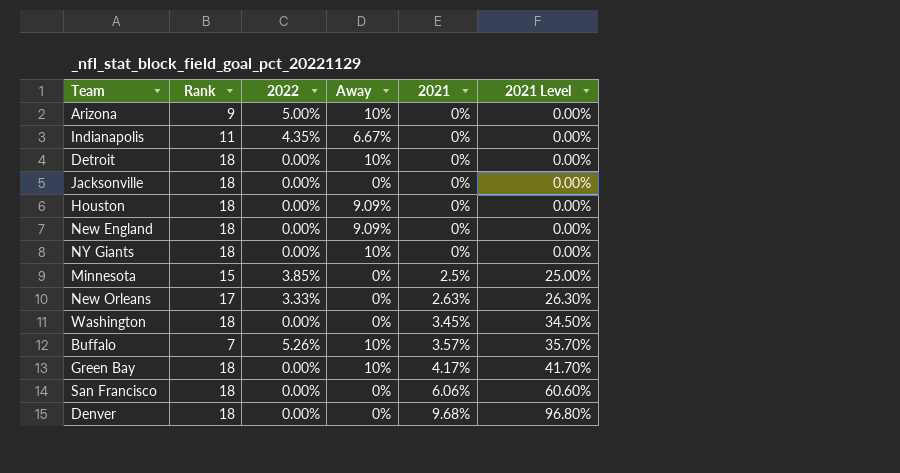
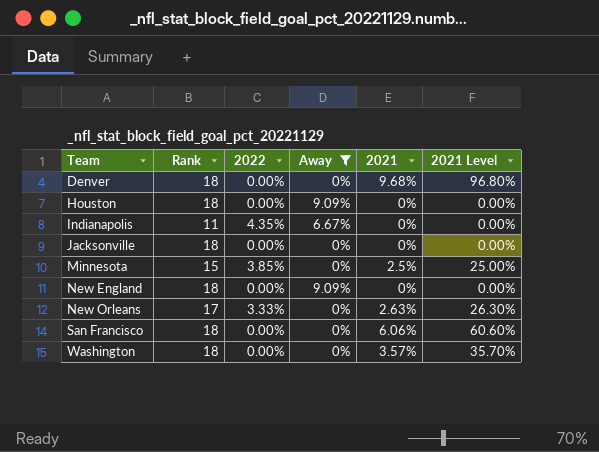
filter: none -> Away != 10%
row order: 2021 ascending -> Team ascending
Washington | 2021: 3.45% -> 3.57%
Washington | 2021 Level: 34.50% -> 35.70%

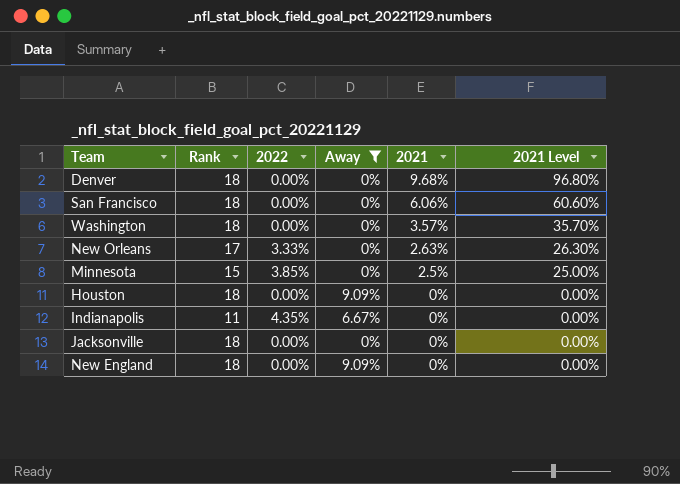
row order: Team ascending -> 2021 descending

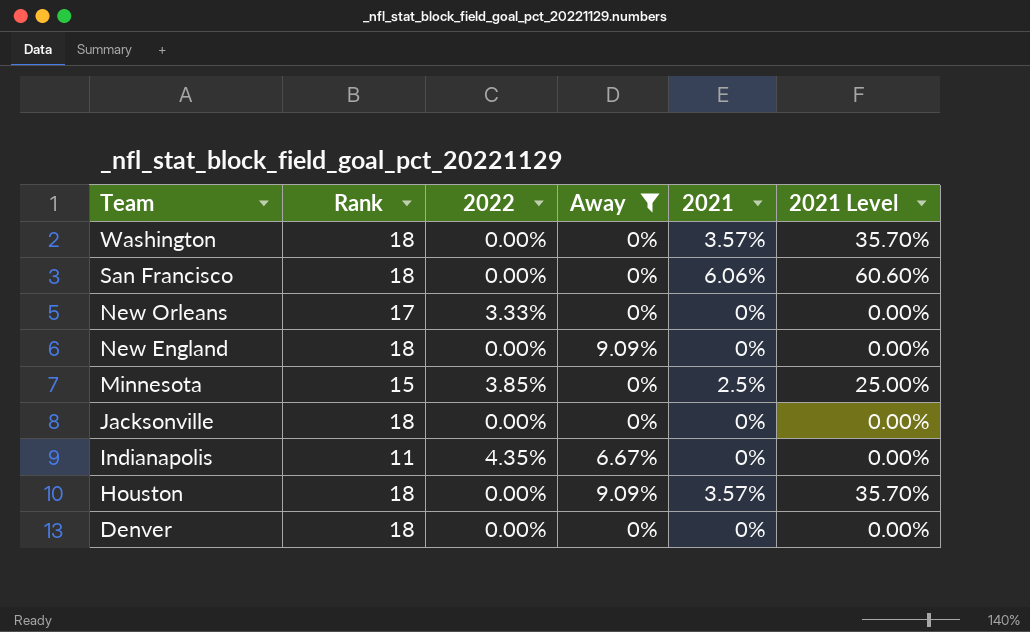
row order: 2021 descending -> Team descending
New Orleans | 2021: 2.63% -> 0%
New Orleans | 2021 Level: 26.30% -> 0.00%
Houston | 2021: 0% -> 3.57%
Houston | 2021 Level: 0.00% -> 35.70%
Denver | 2021: 9.68% -> 0%
Denver | 2021 Level: 96.80% -> 0.00%

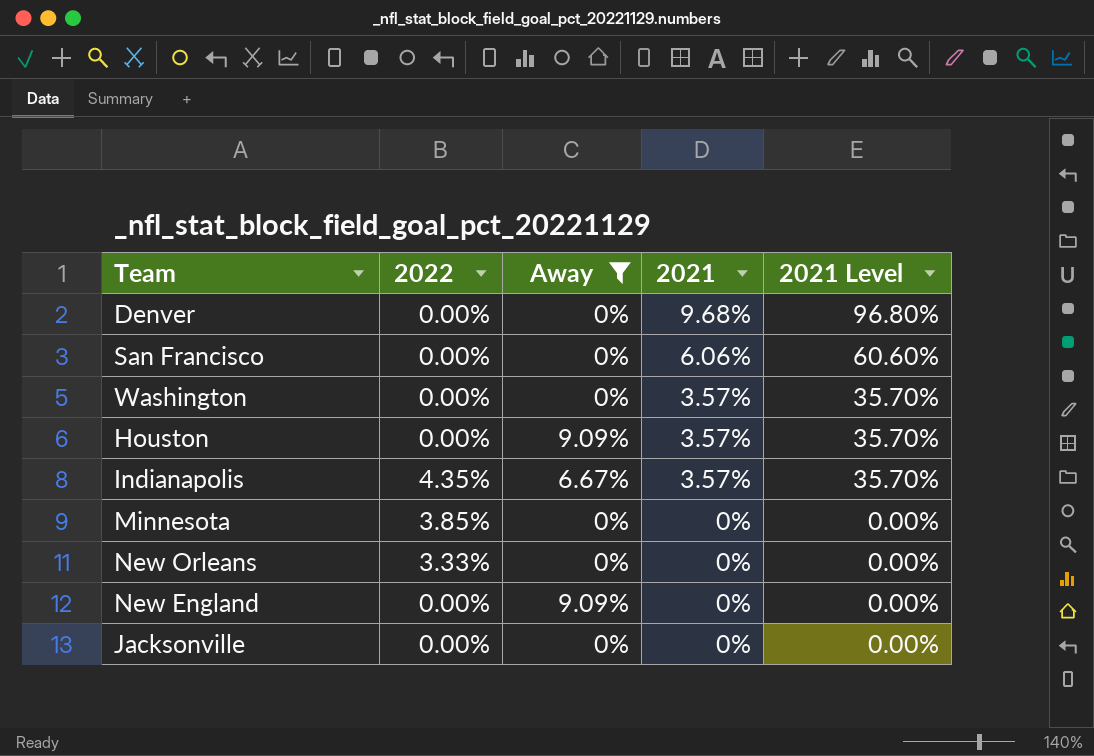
row order: Team descending -> 2021 descending
column Rank | position: 2 -> none
Denver | 2021: 0% -> 9.68%
Denver | 2021 Level: 0.00% -> 96.80%
Indianapolis | 2021: 0% -> 3.57%
Indianapolis | 2021 Level: 0.00% -> 35.70%
Minnesota | 2021: 2.5% -> 0%
Minnesota | 2021 Level: 25.00% -> 0.00%

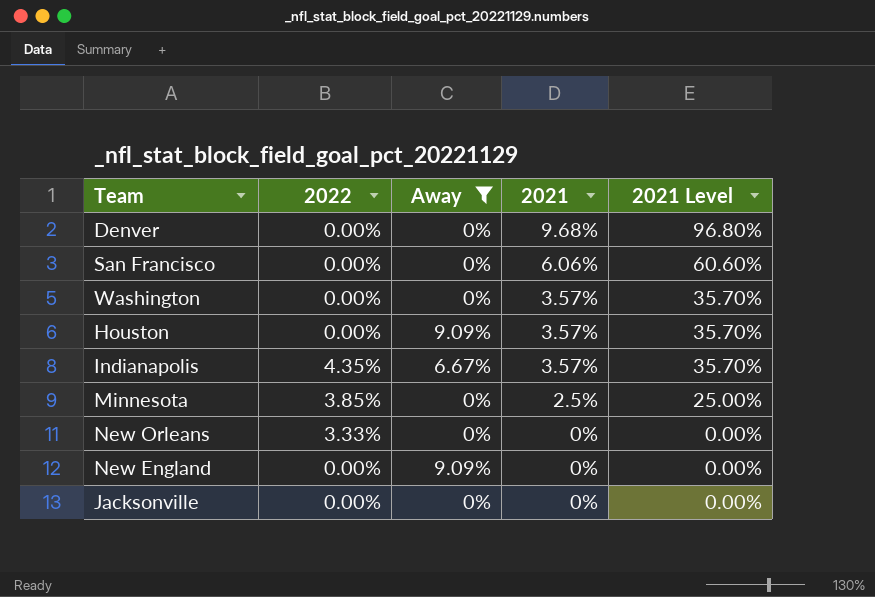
Minnesota | 2021: 0% -> 2.5%
Minnesota | 2021 Level: 0.00% -> 25.00%

